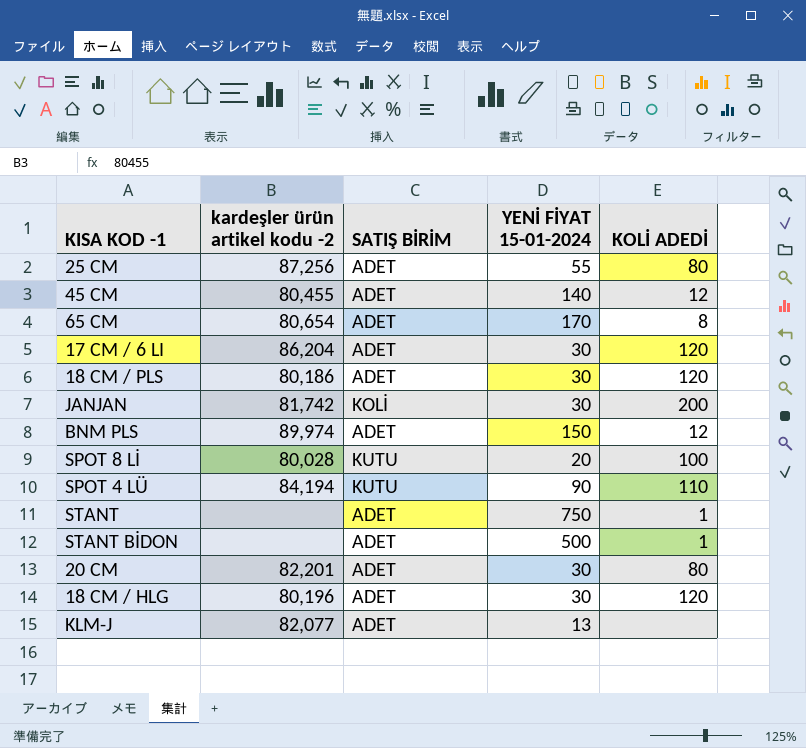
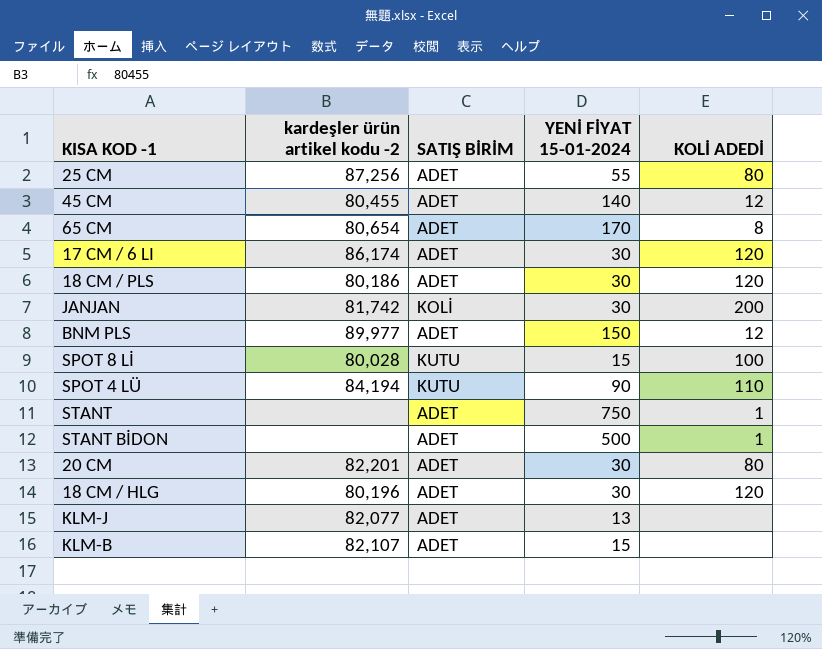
17 CM / 6 LI | kardeşler ürün artikel kodu -2: 86,204 -> 86,174
BNM PLS | kardeşler ürün artikel kodu -2: 89,974 -> 89,977
SPOT 8 Lİ | YENİ FİYAT 15-01-2024: 20 -> 15
row KLM-B: none -> 82,107 | ADET | 15 | none

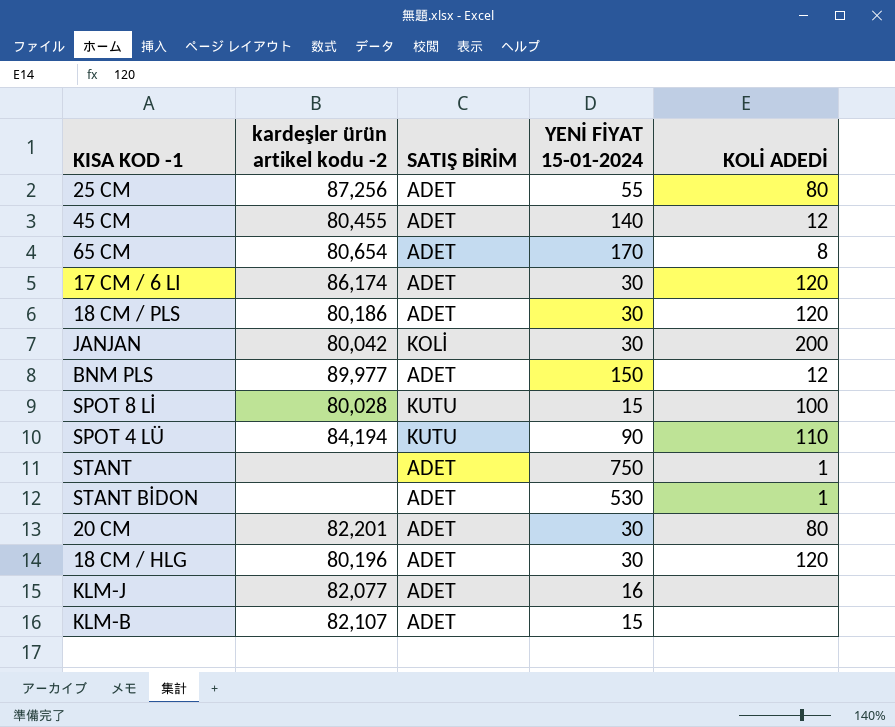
JANJAN | kardeşler ürün artikel kodu -2: 81,742 -> 80,042
STANT BİDON | YENİ FİYAT 15-01-2024: 500 -> 530
KLM-J | YENİ FİYAT 15-01-2024: 13 -> 16

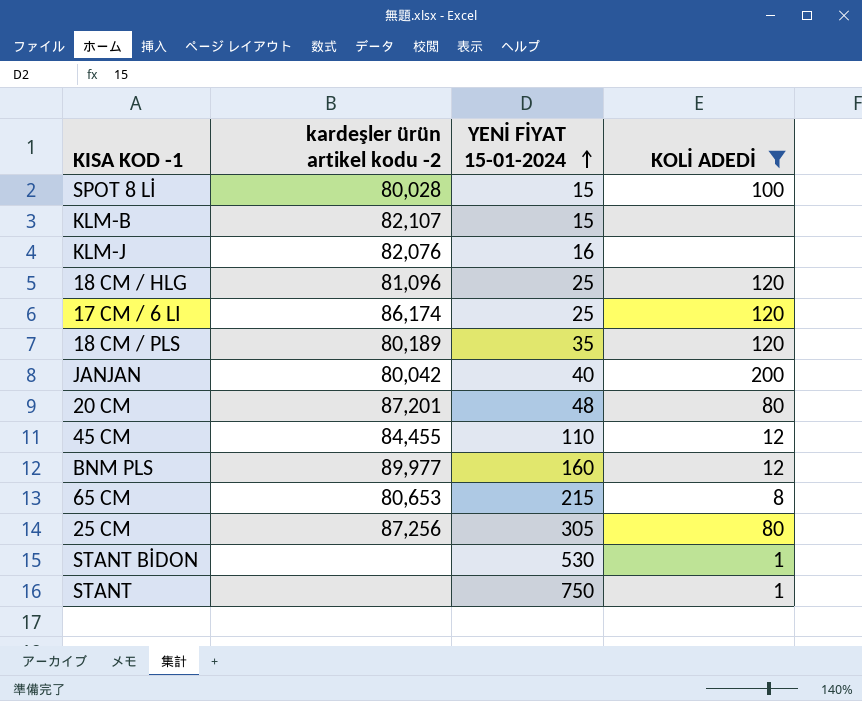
filter: none -> KOLİ ADEDİ != 110
row order: none -> YENİ FİYAT 15-01-2024 ascending
column SATIŞ BİRİM | position: 3 -> none
KLM-J | kardeşler ürün artikel kodu -2: 82,077 -> 82,076
18 CM / HLG | kardeşler ürün artikel kodu -2: 80,196 -> 81,096
18 CM / HLG | YENİ FİYAT 15-01-2024: 30 -> 25
17 CM / 6 LI | YENİ FİYAT 15-01-2024: 30 -> 25
18 CM / PLS | kardeşler ürün artikel kodu -2: 80,186 -> 80,189
18 CM / PLS | YENİ FİYAT 15-01-2024: 30 -> 35
JANJAN | YENİ FİYAT 15-01-2024: 30 -> 40
20 CM | kardeşler ürün artikel kodu -2: 82,201 -> 87,201
20 CM | YENİ FİYAT 15-01-2024: 30 -> 48
45 CM | kardeşler ürün artikel kodu -2: 80,455 -> 84,455
45 CM | YENİ FİYAT 15-01-2024: 140 -> 110
BNM PLS | YENİ FİYAT 15-01-2024: 150 -> 160
65 CM | kardeşler ürün artikel kodu -2: 80,654 -> 80,653
65 CM | YENİ FİYAT 15-01-2024: 170 -> 215
25 CM | YENİ FİYAT 15-01-2024: 55 -> 305

